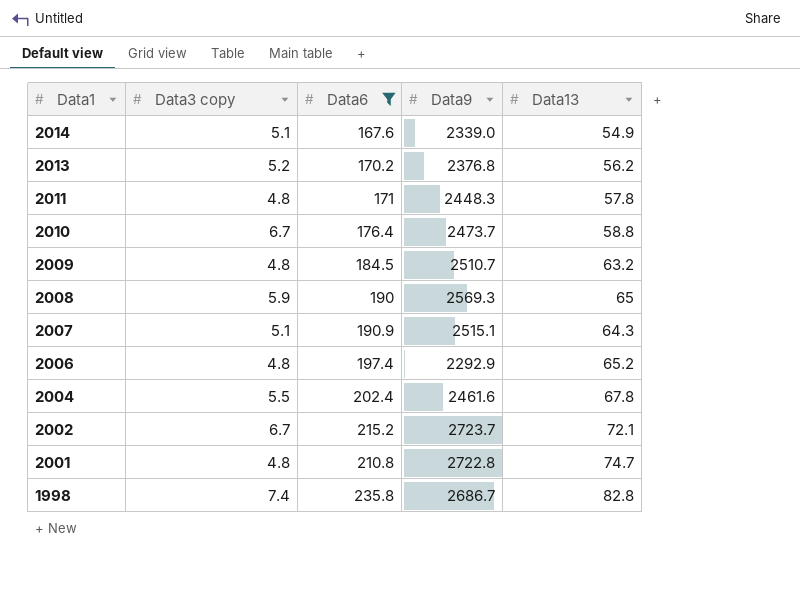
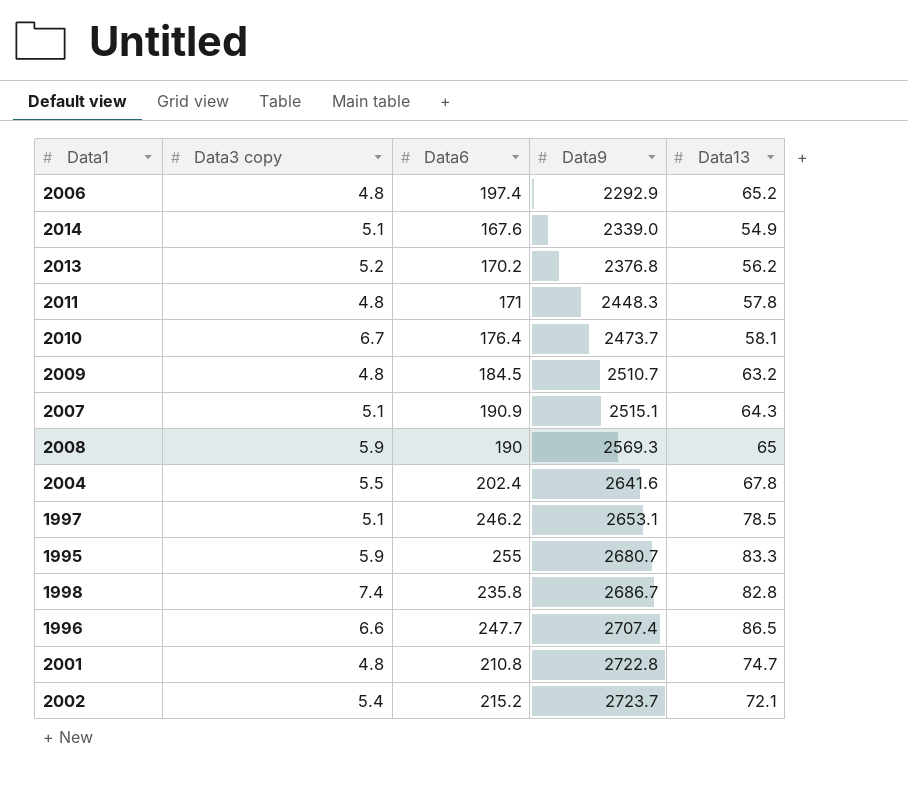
filter: Data6 <= 235.8 -> none
row order: Data1 descending -> Data9 ascending
2010 | Data13: 58.8 -> 58.1
2004 | Data9: 2461.6 -> 2641.6
2002 | Data3 copy: 6.7 -> 5.4

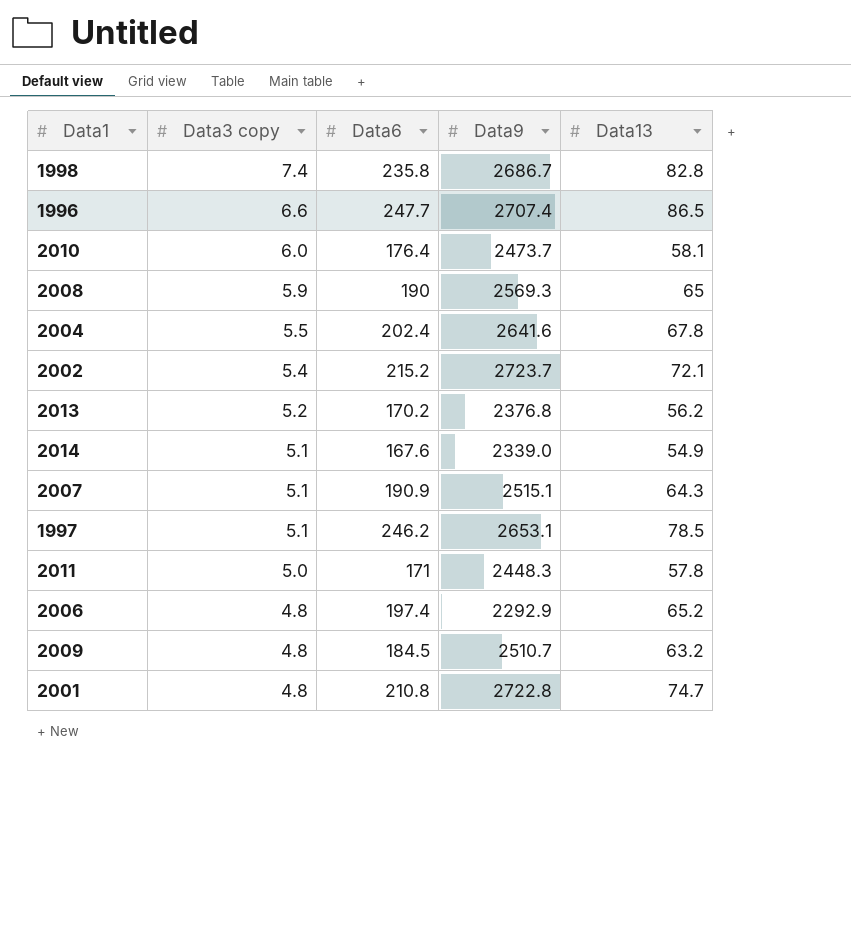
row order: Data9 ascending -> Data3 copy descending
row 1995: 5.9 | 255 | 2680.7 | 83.3 -> none
2010 | Data3 copy: 6.7 -> 6.0
2011 | Data3 copy: 4.8 -> 5.0

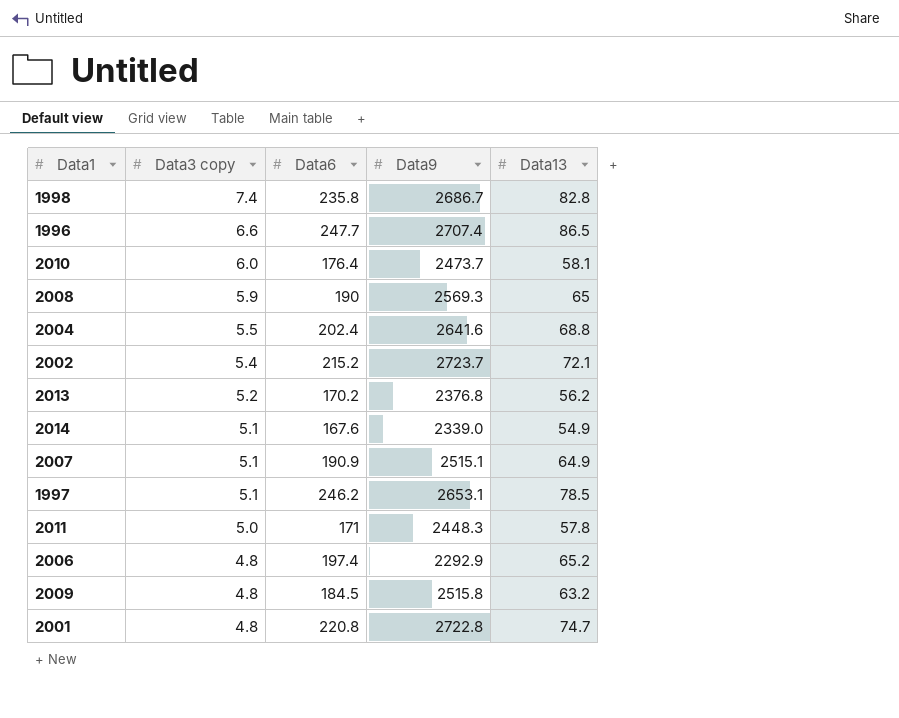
2004 | Data13: 67.8 -> 68.8
2007 | Data13: 64.3 -> 64.9
2009 | Data9: 2510.7 -> 2515.8
2001 | Data6: 210.8 -> 220.8

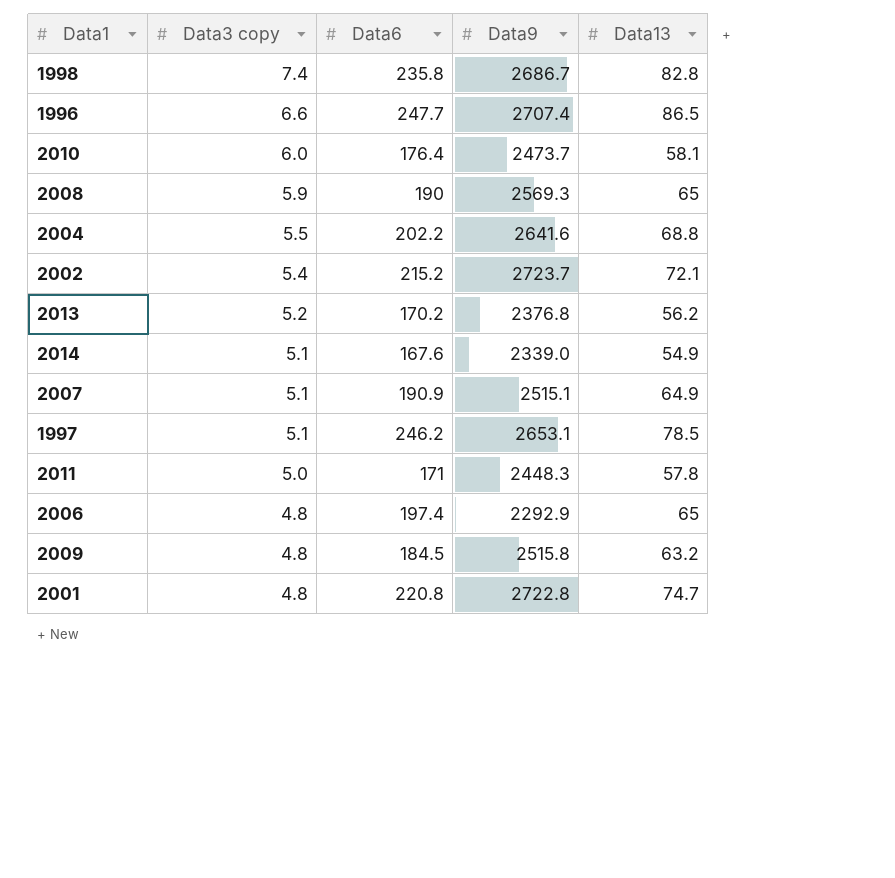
2004 | Data6: 202.4 -> 202.2
2006 | Data13: 65.2 -> 65

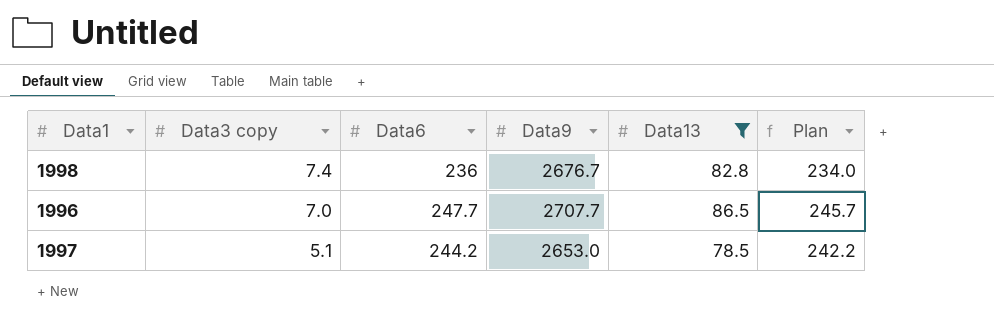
filter: none -> Data13 >= 78.5
column Plan | formula: none -> [Data6] - 2
1998 | Data6: 235.8 -> 236
1998 | Data9: 2686.7 -> 2676.7
1996 | Data3 copy: 6.6 -> 7.0
1996 | Data9: 2707.4 -> 2707.7
1997 | Data6: 246.2 -> 244.2
1997 | Data9: 2653.1 -> 2653.0

